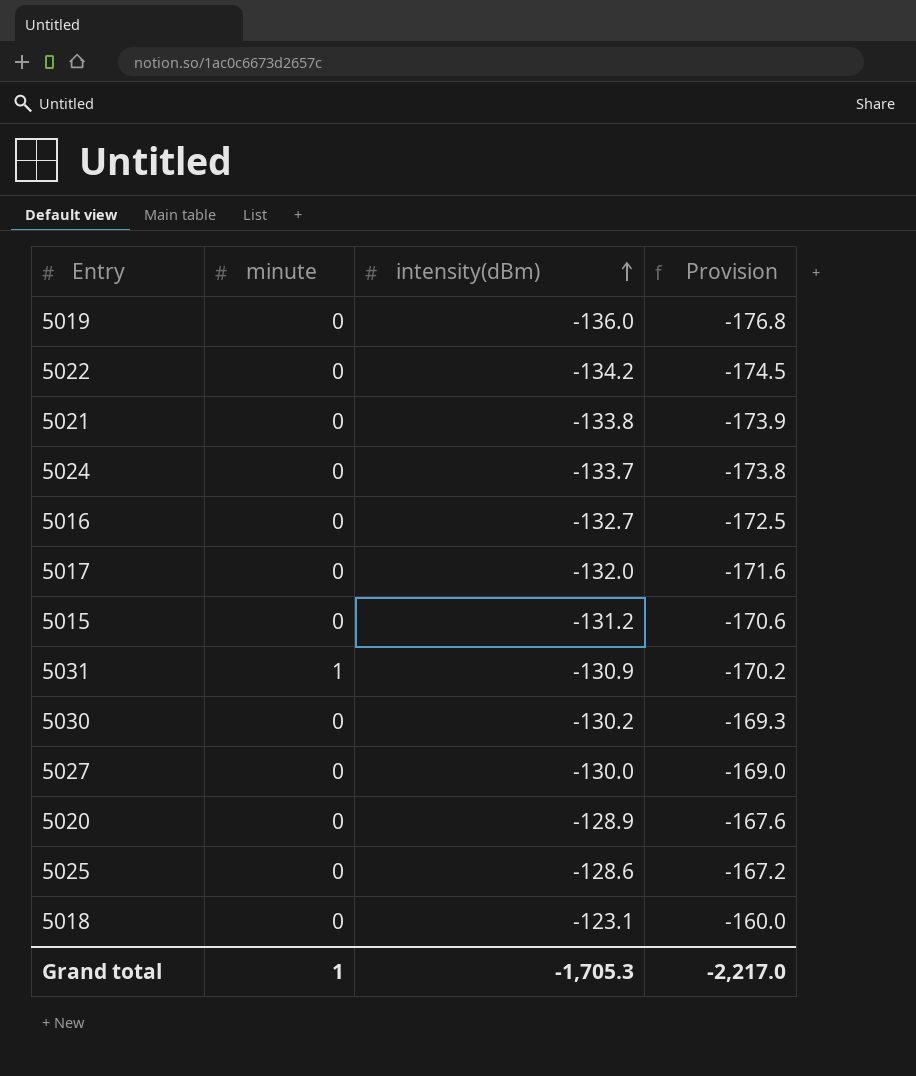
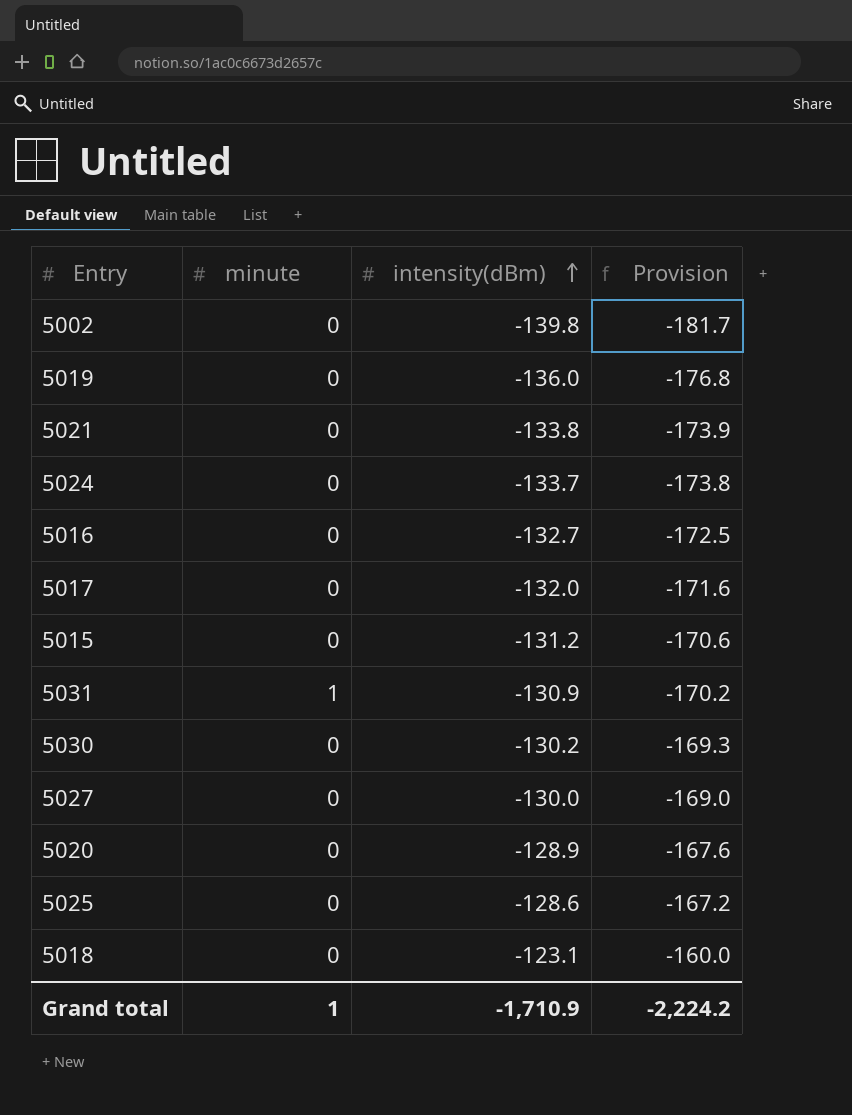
row 5022: 0 | -134.2 | -174.5 -> none
row 5002: none -> 0 | -139.8 | -181.7
Grand total | intensity(dBm): -1,705.3 -> -1,710.9
Grand total | Provision: -2,217.0 -> -2,224.2

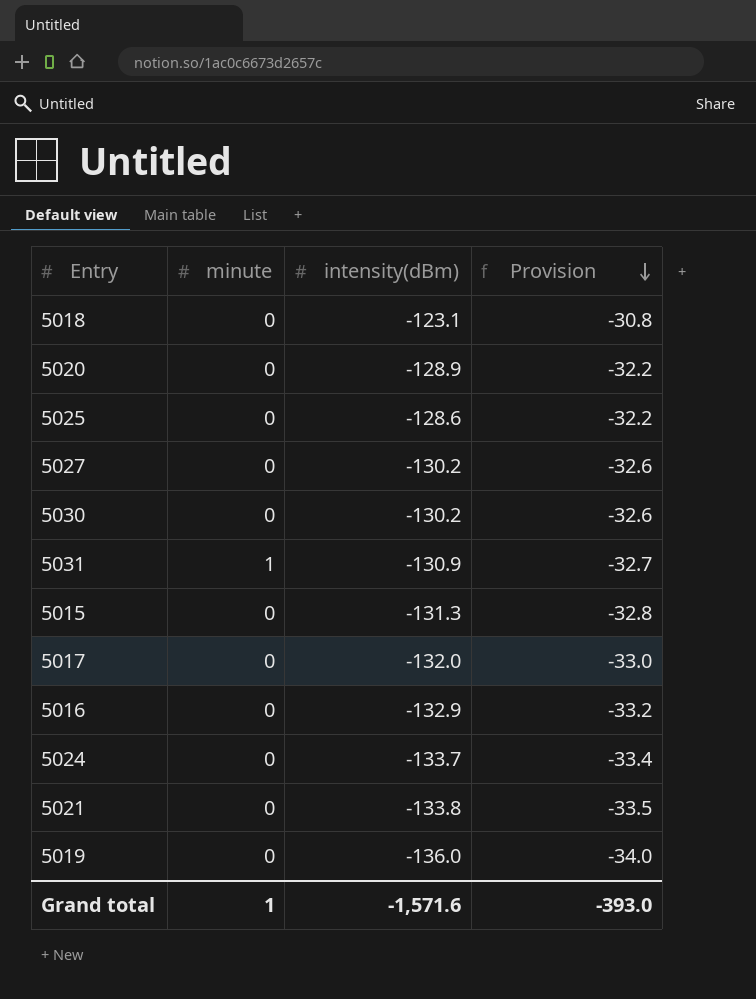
row order: intensity(dBm) ascending -> Provision descending
column Provision | formula: [intensity(dBm)] * 1.3 -> [intensity(dBm)] * 0.25
row 5002: 0 | -139.8 | -181.7 -> none
5027 | intensity(dBm): -130.0 -> -130.2
5015 | intensity(dBm): -131.2 -> -131.3
5016 | intensity(dBm): -132.7 -> -132.9
Grand total | intensity(dBm): -1,710.9 -> -1,571.6
Grand total | Provision: -2,224.2 -> -393.0

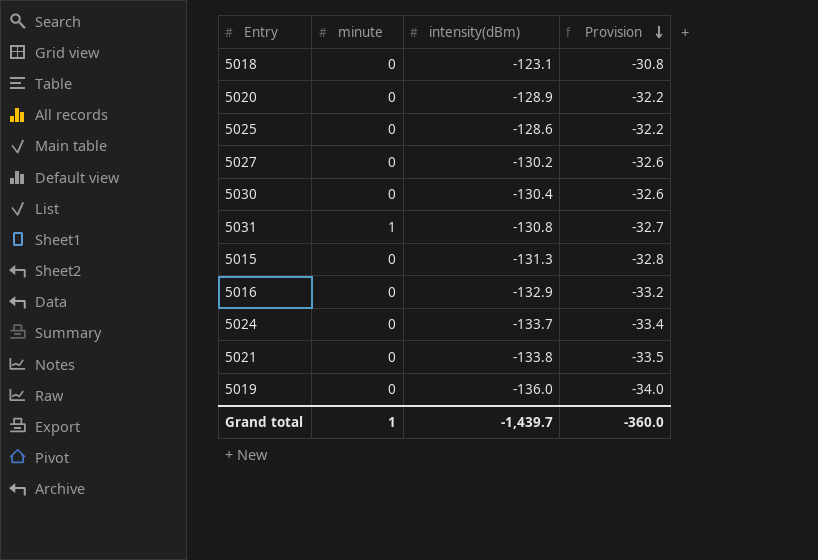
row 5017: 0 | -132.0 | -33.0 -> none
5030 | intensity(dBm): -130.2 -> -130.4
5031 | intensity(dBm): -130.9 -> -130.8
Grand total | intensity(dBm): -1,571.6 -> -1,439.7
Grand total | Provision: -393.0 -> -360.0

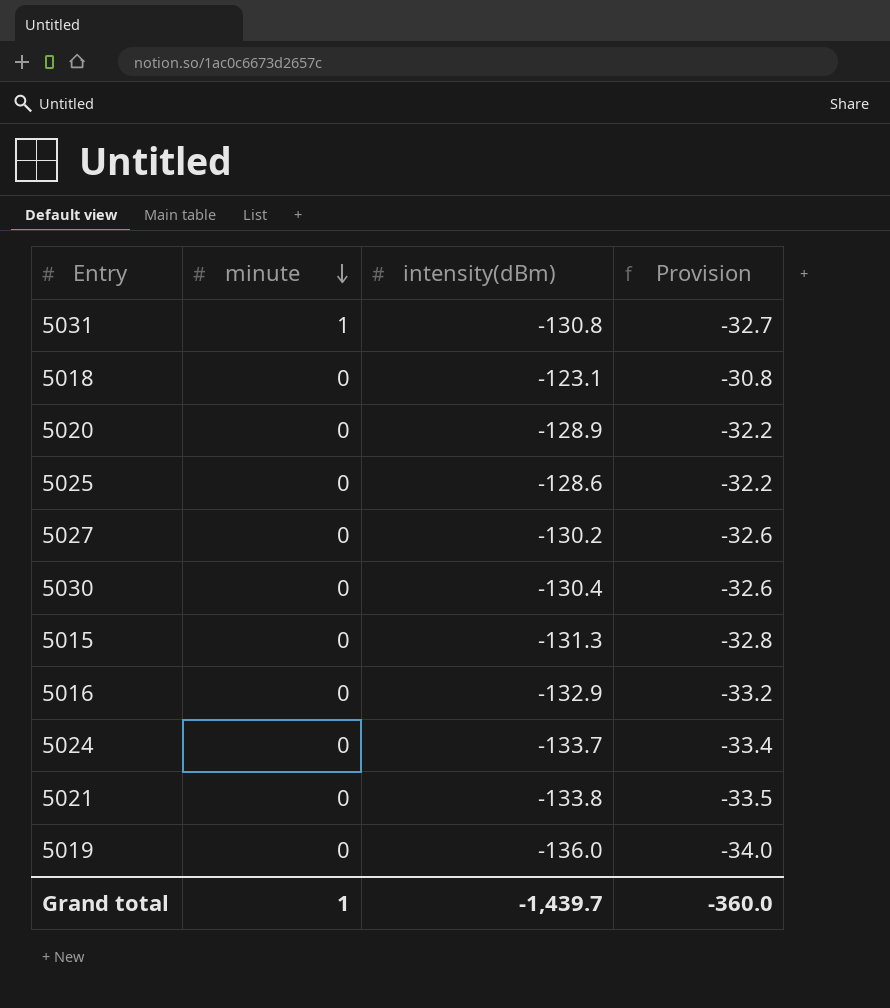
row order: Provision descending -> minute descending

